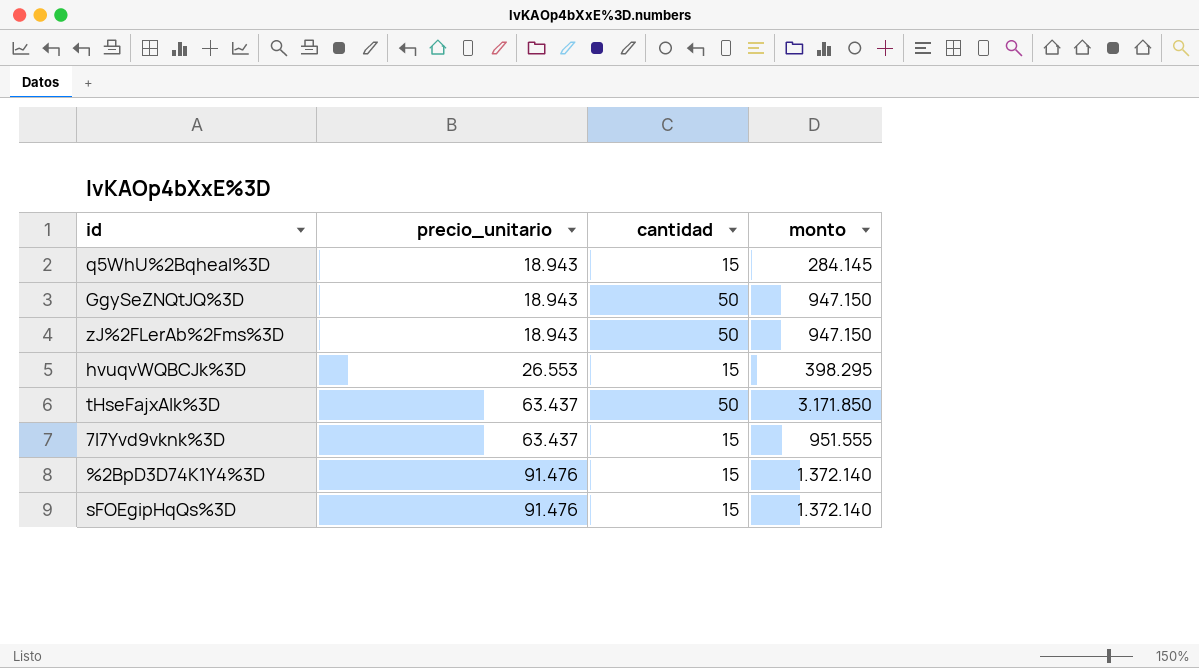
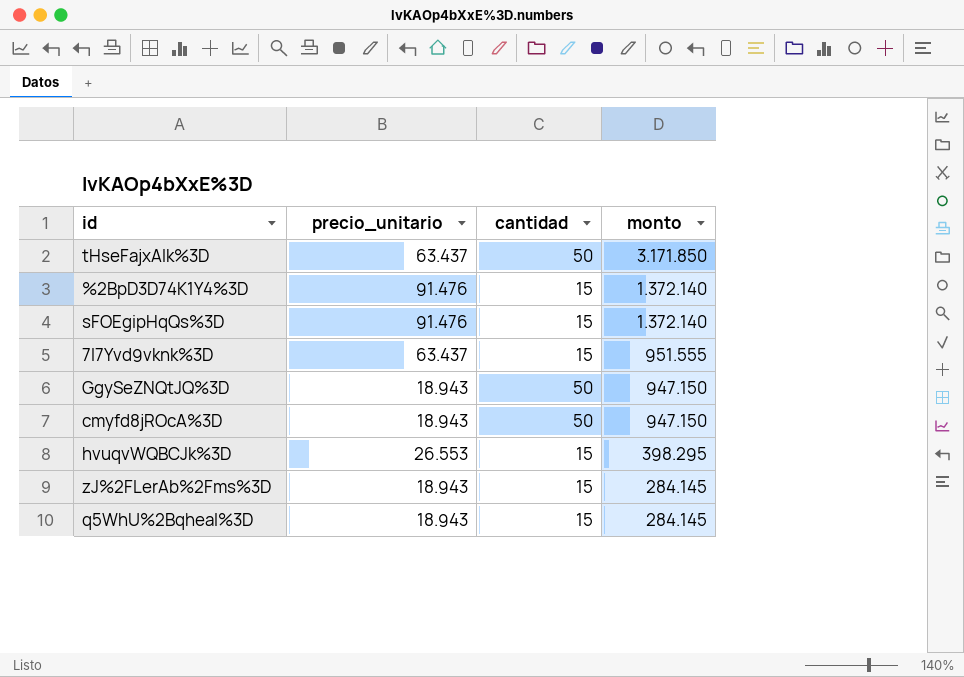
row order: precio_unitario ascending -> monto descending
row cmyfd8jROcA%3D: none -> 18.943 | 50 | 947.150
zJ%2FLerAb%2Fms%3D | cantidad: 50 -> 15
zJ%2FLerAb%2Fms%3D | monto: 947.150 -> 284.145

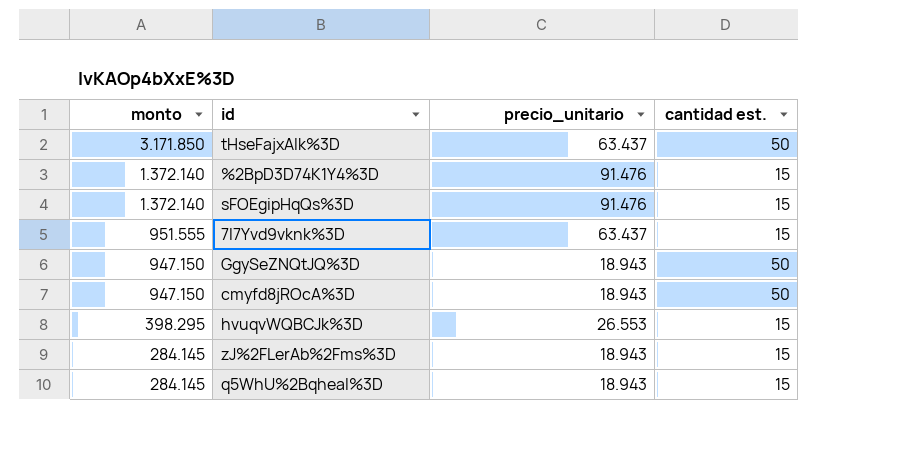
column monto | position: 4 -> 1
column name: cantidad -> cantidad est.

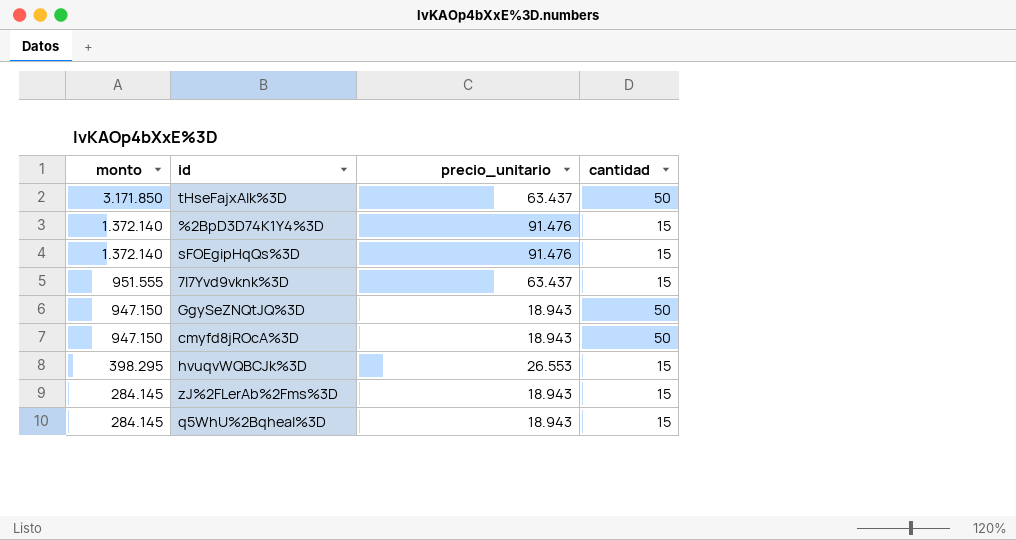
column name: cantidad est. -> cantidad

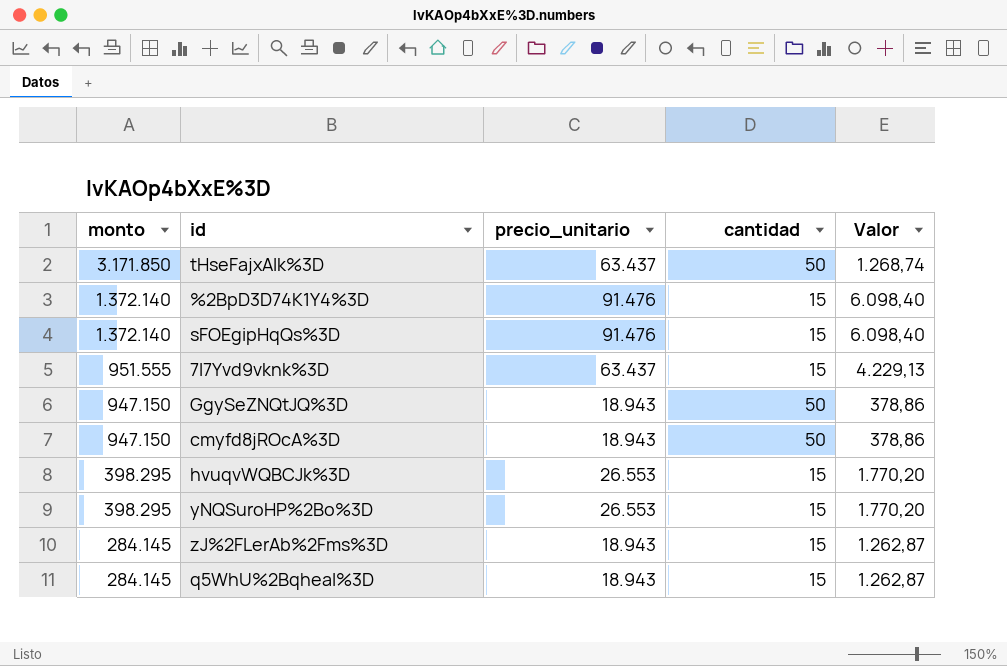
column Valor | formula: none -> [precio_unitario] / [cantidad]
row yNQSuroHP%2Bo%3D: none -> 398.295 | 26.553 | 15 | 1.770,20

